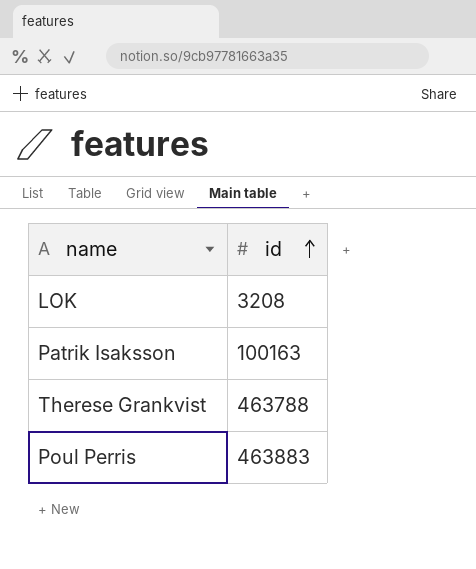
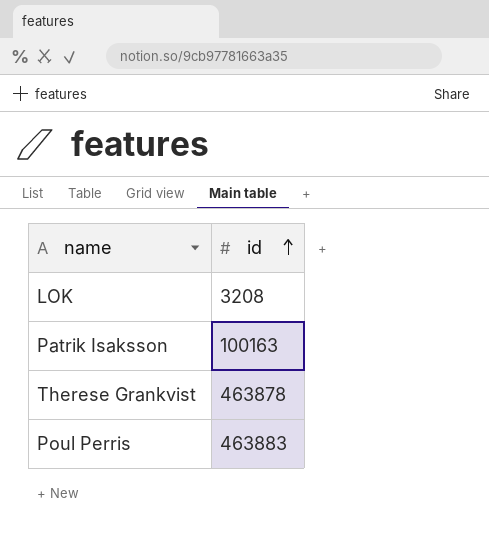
Therese Grankvist | id: 463788 -> 463878

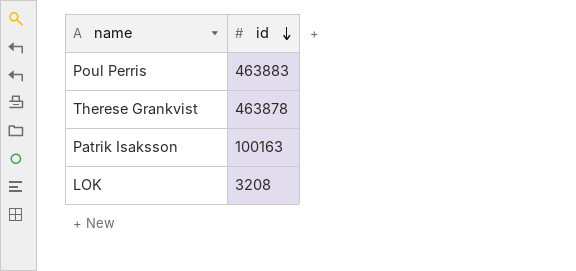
row order: id ascending -> id descending

